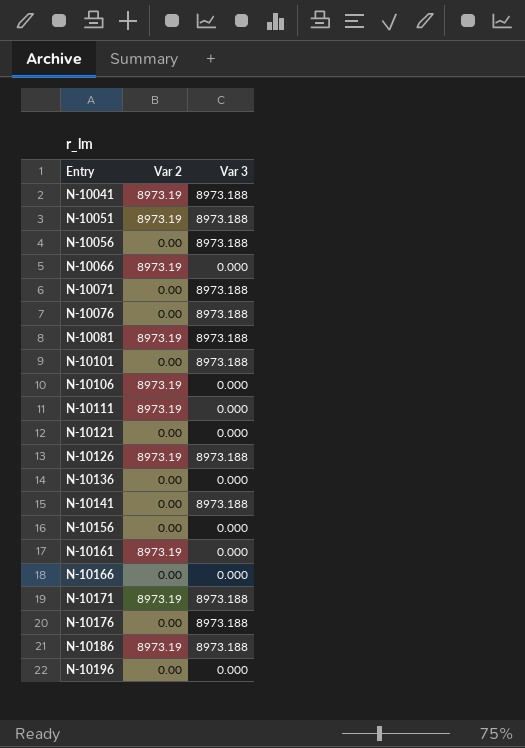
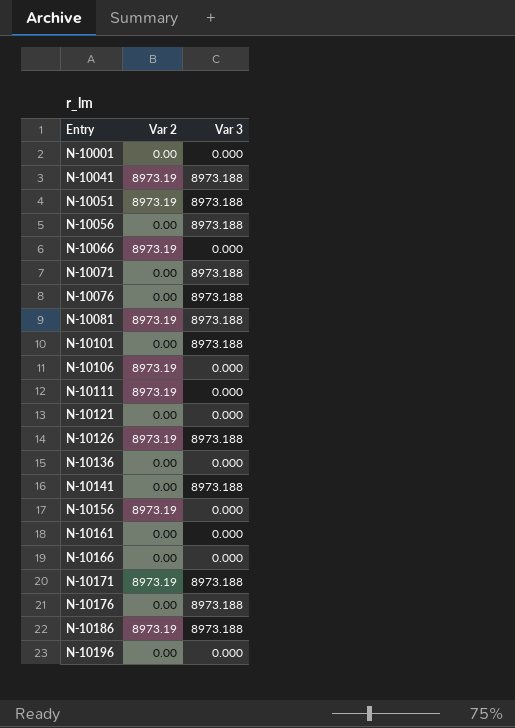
row N-10001: none -> 0.00 | 0.000
N-10156 | Var 2: 0.00 -> 8973.19
N-10161 | Var 2: 8973.19 -> 0.00

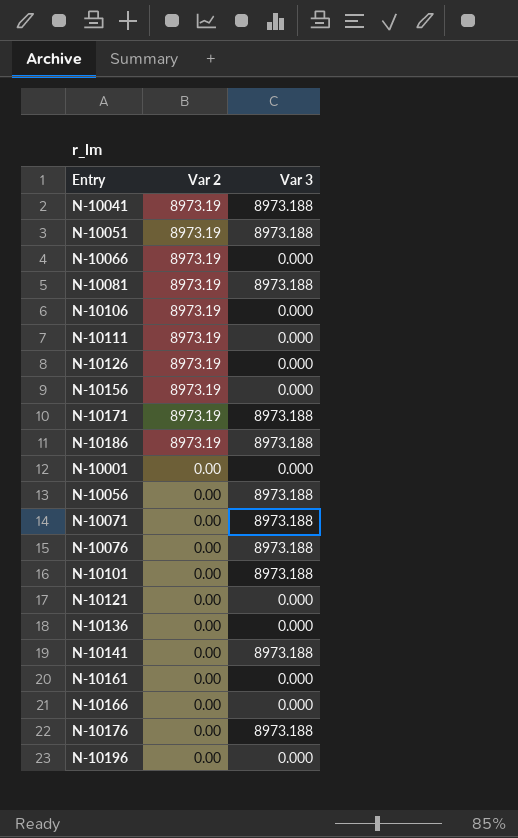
row order: Entry ascending -> Var 2 descending
N-10126 | Var 3: 8973.188 -> 0.000

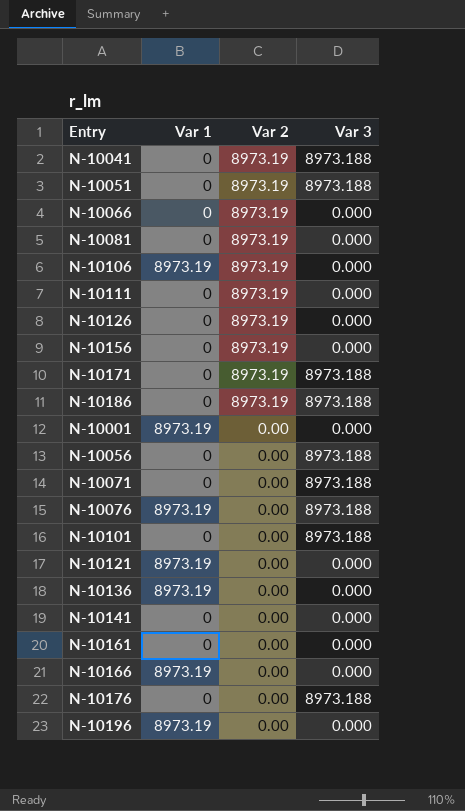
column Var 1 | position: none -> 2
N-10081 | Var 3: 8973.188 -> 0.000
N-10141 | Var 3: 8973.188 -> 0.000

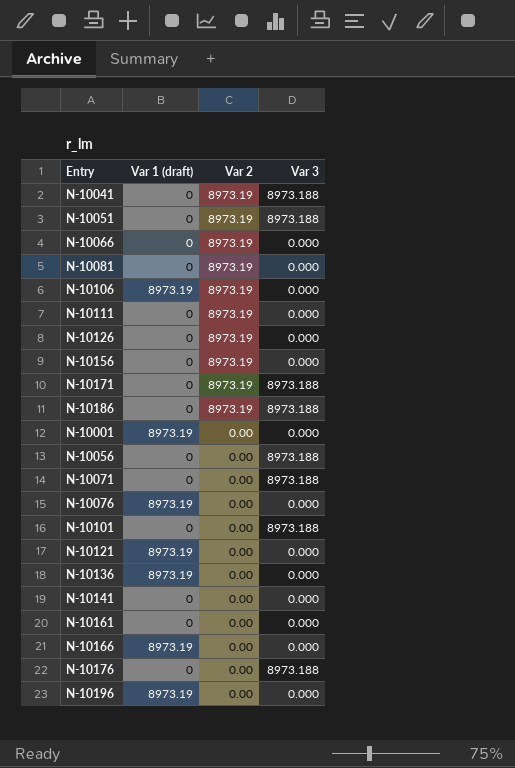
column name: Var 1 -> Var 1 (draft)
N-10076 | Var 3: 8973.188 -> 0.000

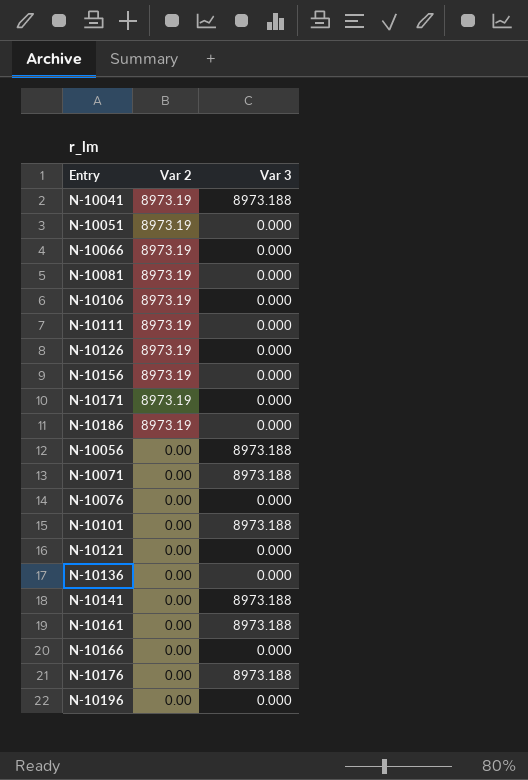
column Var 1 (draft) | position: 2 -> none
row N-10001: 8973.19 | 0.00 | 0.000 -> none
N-10051 | Var 3: 8973.188 -> 0.000
N-10171 | Var 3: 8973.188 -> 0.000
N-10186 | Var 3: 8973.188 -> 0.000
N-10141 | Var 3: 0.000 -> 8973.188
N-10161 | Var 3: 0.000 -> 8973.188

